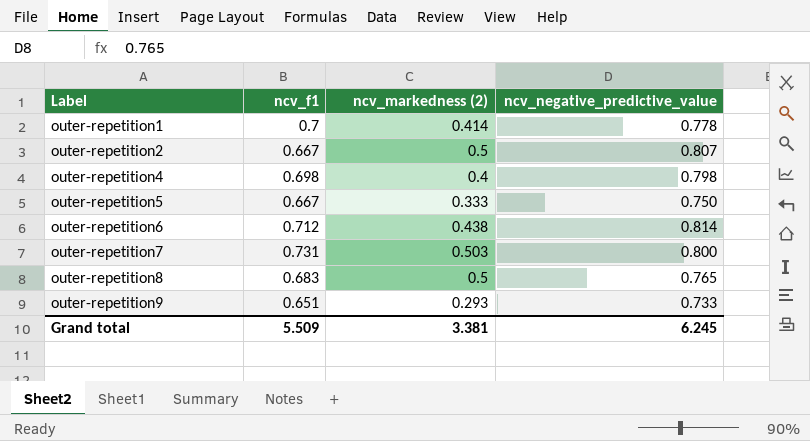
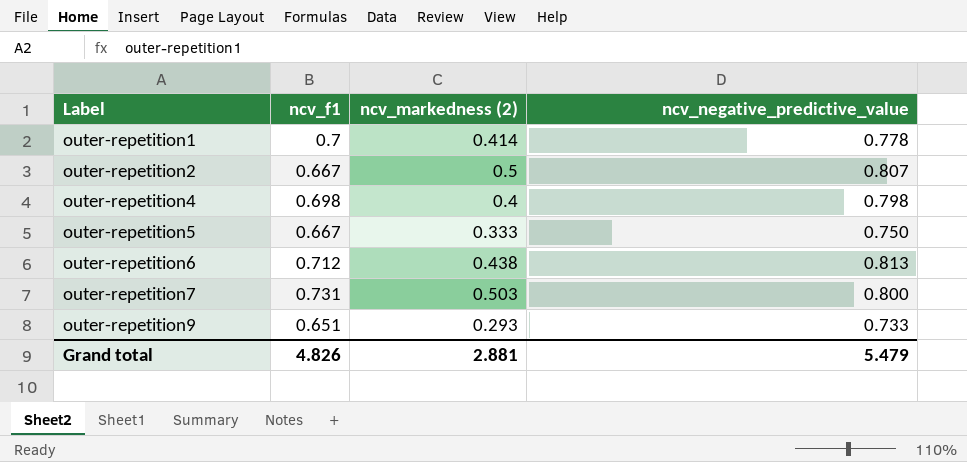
row outer-repetition8: 0.683 | 0.5 | 0.765 -> none
outer-repetition6 | ncv_negative_predictive_value: 0.814 -> 0.813
Grand total | ncv_f1: 5.509 -> 4.826
Grand total | ncv_markedness (2): 3.381 -> 2.881
Grand total | ncv_negative_predictive_value: 6.245 -> 5.479

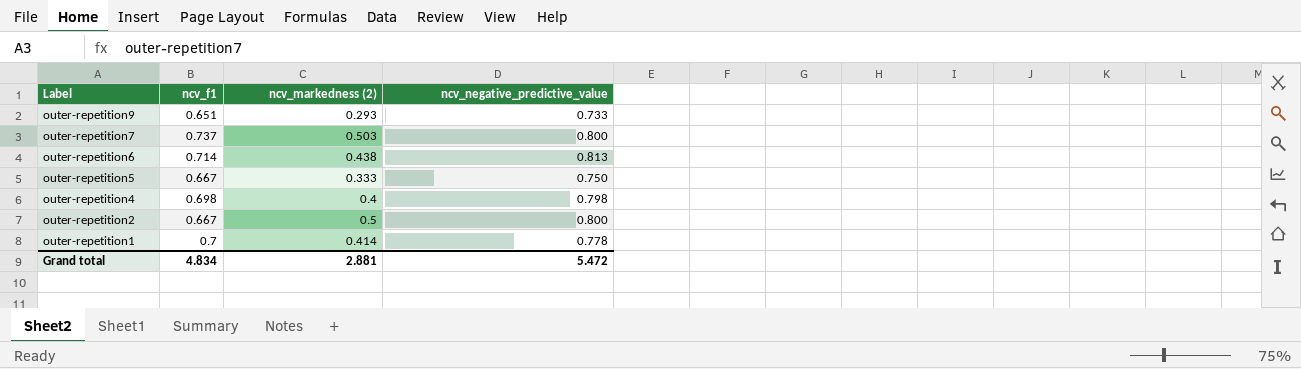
row order: Label ascending -> Label descending
outer-repetition7 | ncv_f1: 0.731 -> 0.737
outer-repetition6 | ncv_f1: 0.712 -> 0.714
outer-repetition2 | ncv_negative_predictive_value: 0.807 -> 0.800
Grand total | ncv_f1: 4.826 -> 4.834
Grand total | ncv_negative_predictive_value: 5.479 -> 5.472

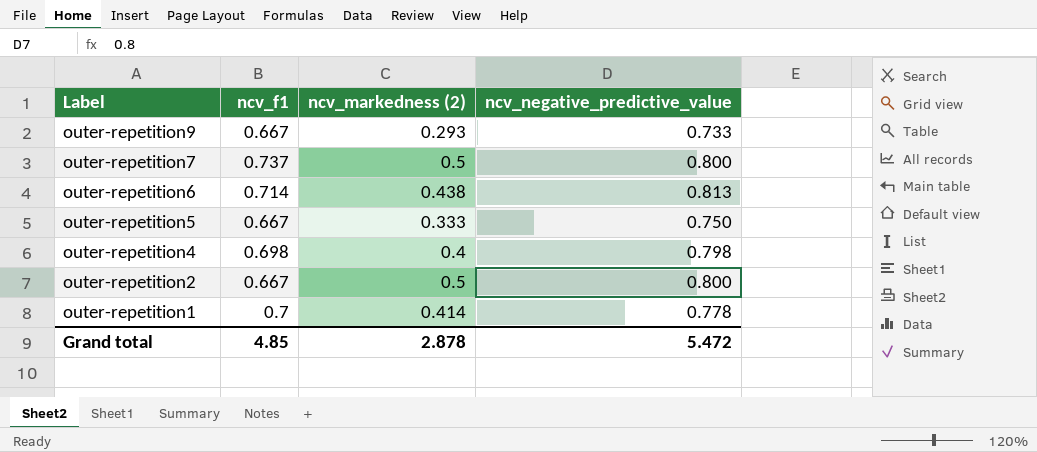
outer-repetition9 | ncv_f1: 0.651 -> 0.667
outer-repetition7 | ncv_markedness (2): 0.503 -> 0.5
Grand total | ncv_f1: 4.834 -> 4.85
Grand total | ncv_markedness (2): 2.881 -> 2.878

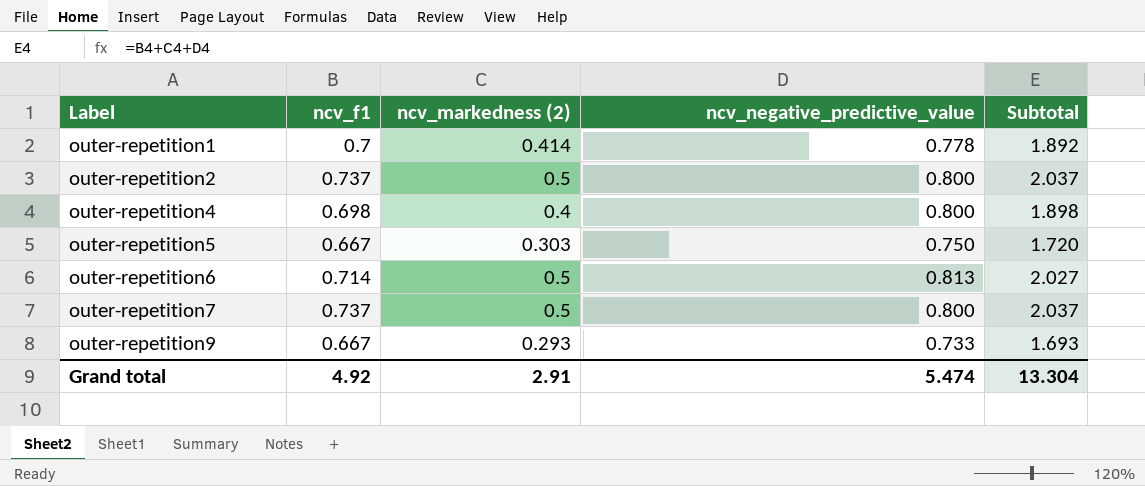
row order: Label descending -> Label ascending
column Subtotal | formula: none -> [ncv_f1] + [ncv_markedness (2)] + [ncv_negative_predictive_value]
outer-repetition2 | ncv_f1: 0.667 -> 0.737
outer-repetition4 | ncv_negative_predictive_value: 0.798 -> 0.800
outer-repetition5 | ncv_markedness (2): 0.333 -> 0.303
outer-repetition6 | ncv_markedness (2): 0.438 -> 0.5
Grand total | ncv_f1: 4.85 -> 4.92
Grand total | ncv_markedness (2): 2.878 -> 2.91
Grand total | ncv_negative_predictive_value: 5.472 -> 5.474

